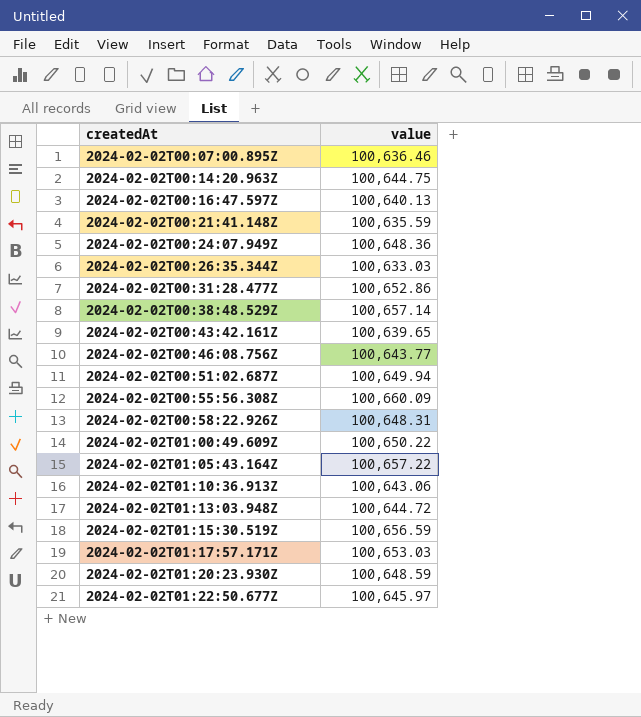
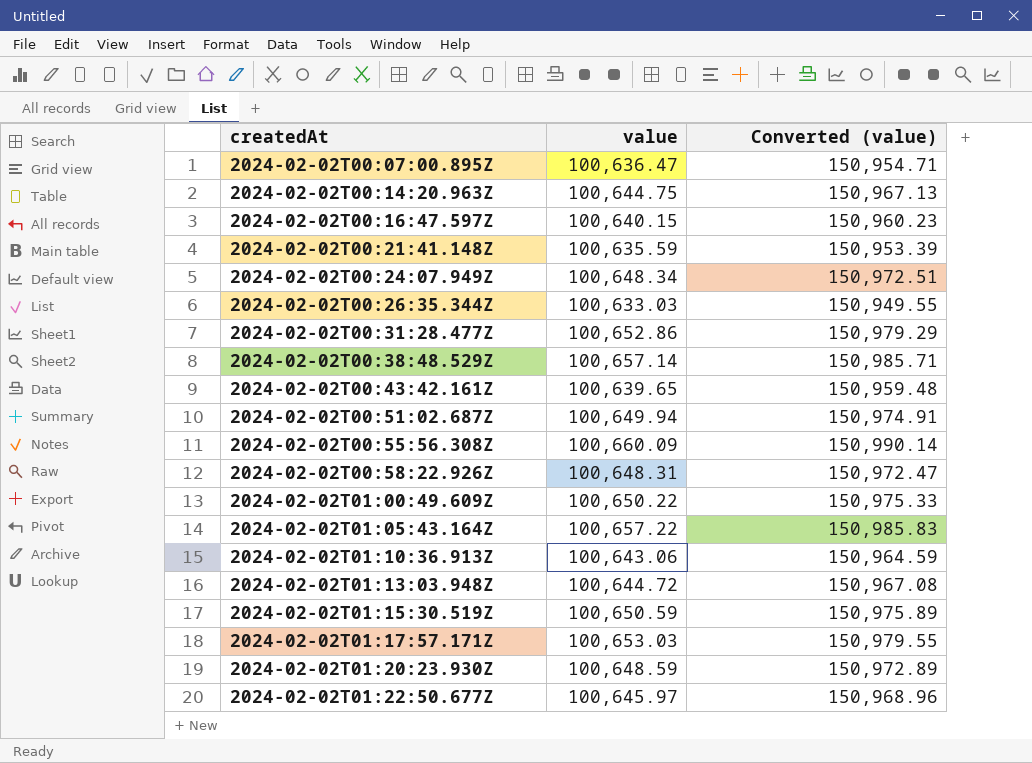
column Converted (value) | formula: none -> [value] * 1.5
row 2024-02-02T00:46:08.756Z: 100,643.77 -> none
2024-02-02T00:07:00.895Z | value: 100,636.46 -> 100,636.47
2024-02-02T00:16:47.597Z | value: 100,640.13 -> 100,640.15
2024-02-02T00:24:07.949Z | value: 100,648.36 -> 100,648.34
2024-02-02T01:15:30.519Z | value: 100,656.59 -> 100,650.59

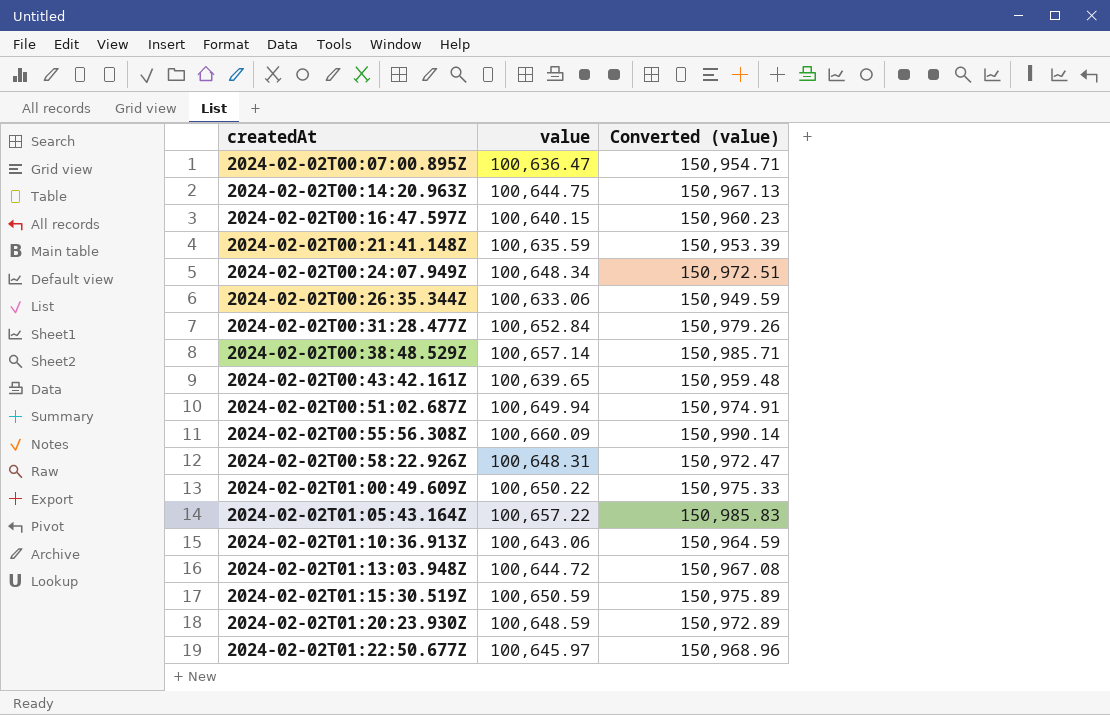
row 2024-02-02T01:17:57.171Z: 100,653.03 | 150,979.55 -> none
2024-02-02T00:26:35.344Z | value: 100,633.03 -> 100,633.06
2024-02-02T00:26:35.344Z | Converted (value): 150,949.55 -> 150,949.59
2024-02-02T00:31:28.477Z | value: 100,652.86 -> 100,652.84
2024-02-02T00:31:28.477Z | Converted (value): 150,979.29 -> 150,979.26

